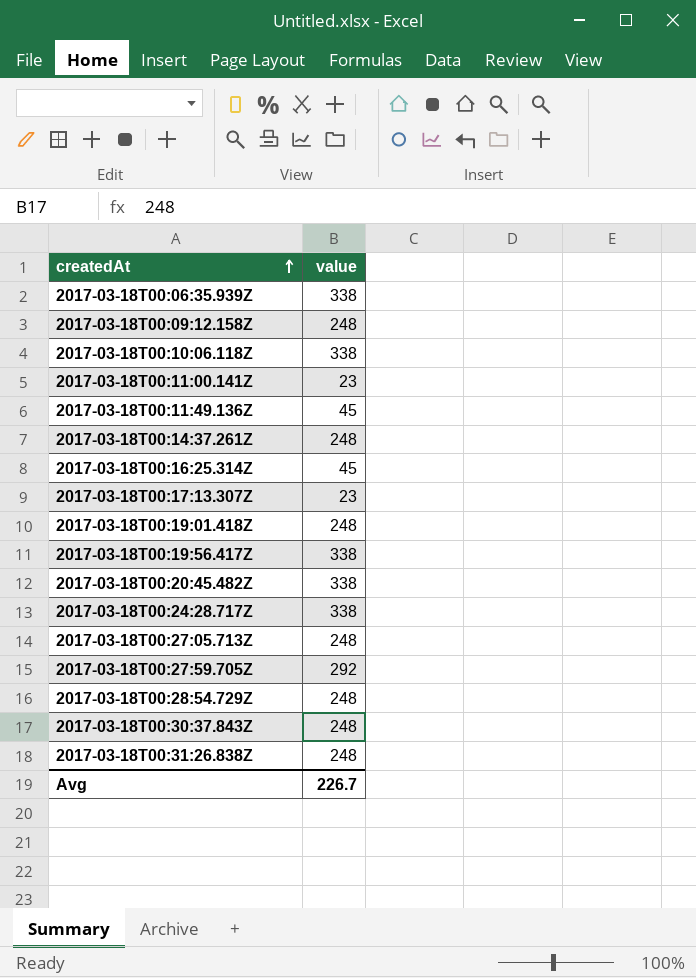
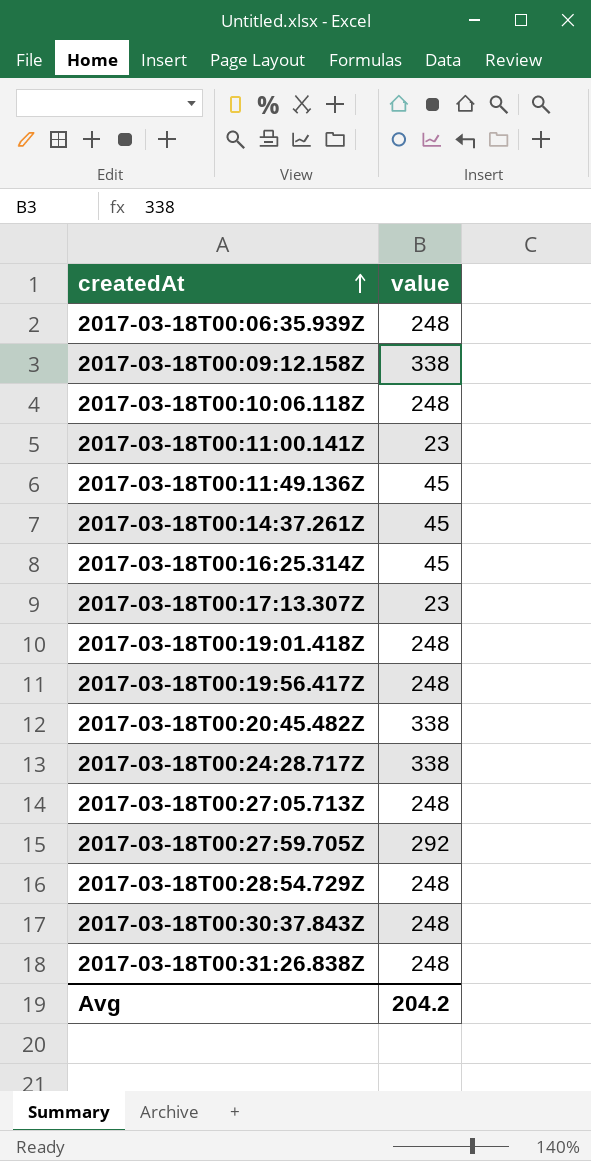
2017-03-18T00:06:35.939Z | value: 338 -> 248
2017-03-18T00:09:12.158Z | value: 248 -> 338
2017-03-18T00:10:06.118Z | value: 338 -> 248
2017-03-18T00:14:37.261Z | value: 248 -> 45
2017-03-18T00:19:56.417Z | value: 338 -> 248
Avg | value: 226.7 -> 204.2

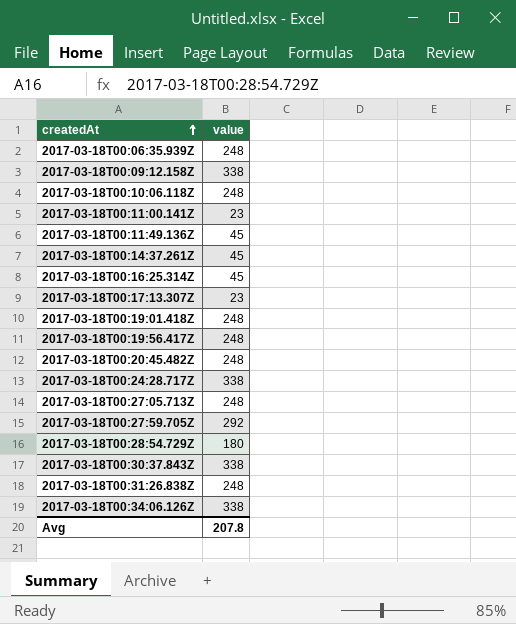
2017-03-18T00:20:45.482Z | value: 338 -> 248
2017-03-18T00:28:54.729Z | value: 248 -> 180
2017-03-18T00:30:37.843Z | value: 248 -> 338
row 2017-03-18T00:34:06.126Z: none -> 338
Avg | value: 204.2 -> 207.8

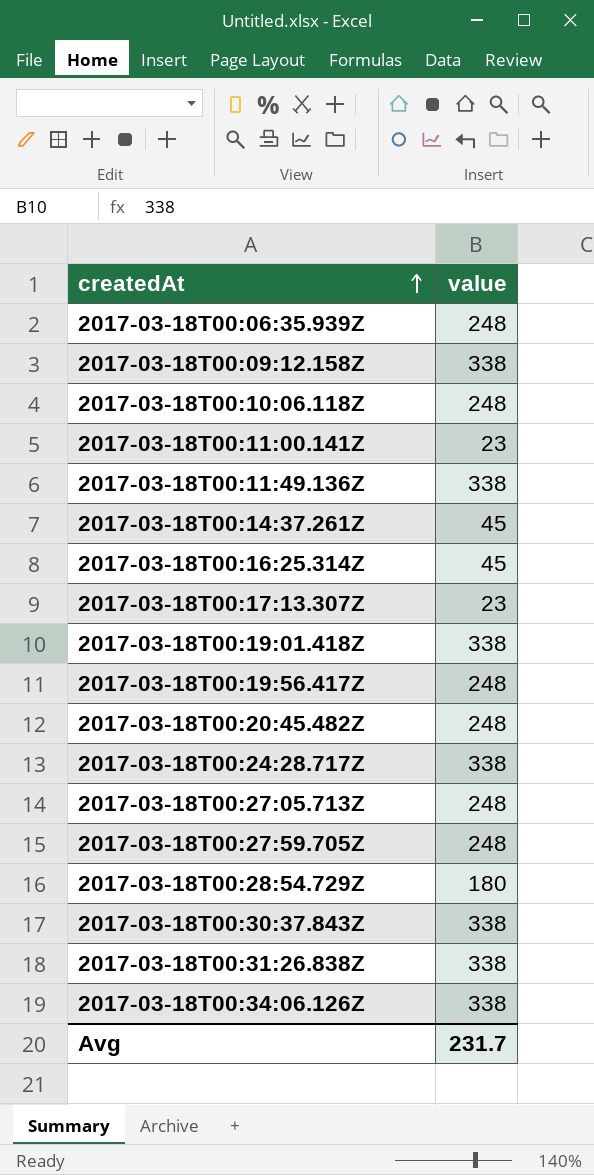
2017-03-18T00:11:49.136Z | value: 45 -> 338
2017-03-18T00:19:01.418Z | value: 248 -> 338
2017-03-18T00:27:59.705Z | value: 292 -> 248
2017-03-18T00:31:26.838Z | value: 248 -> 338
Avg | value: 207.8 -> 231.7

